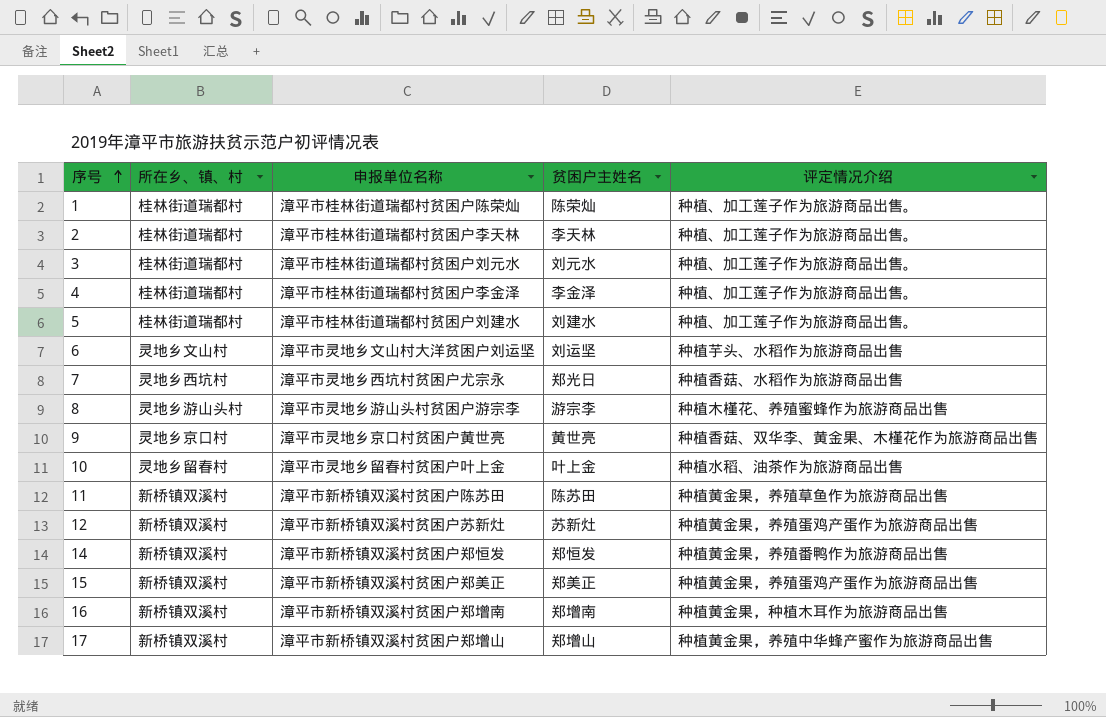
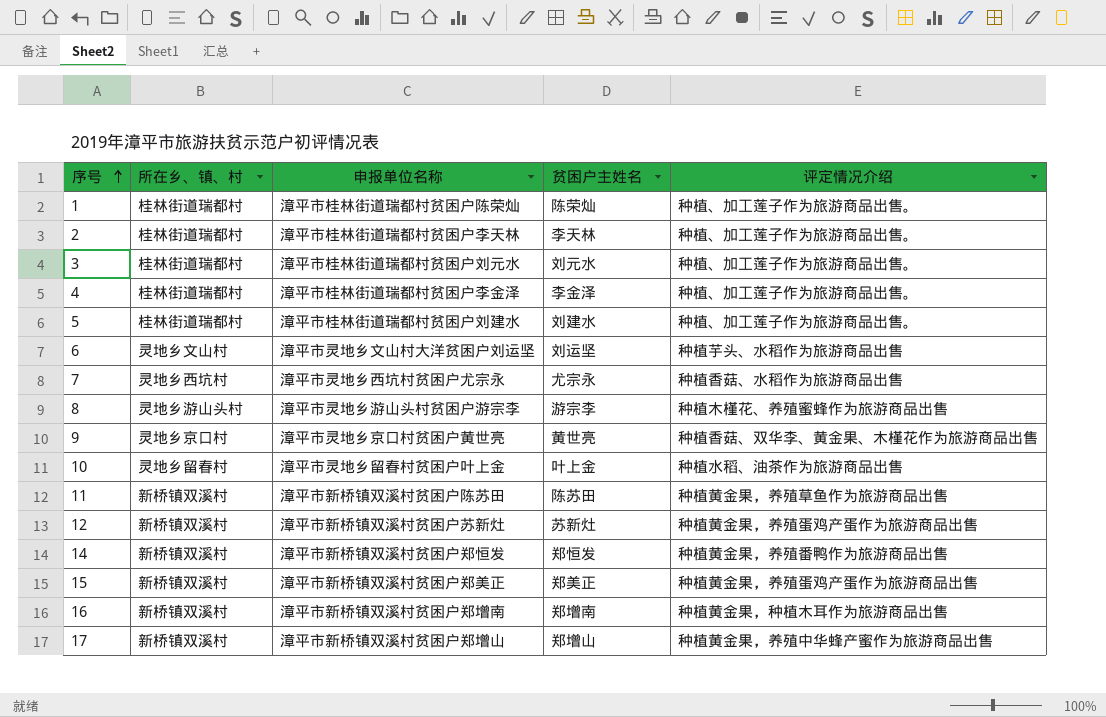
7 | 贫困户主姓名: 郑光日 -> 尤宗永

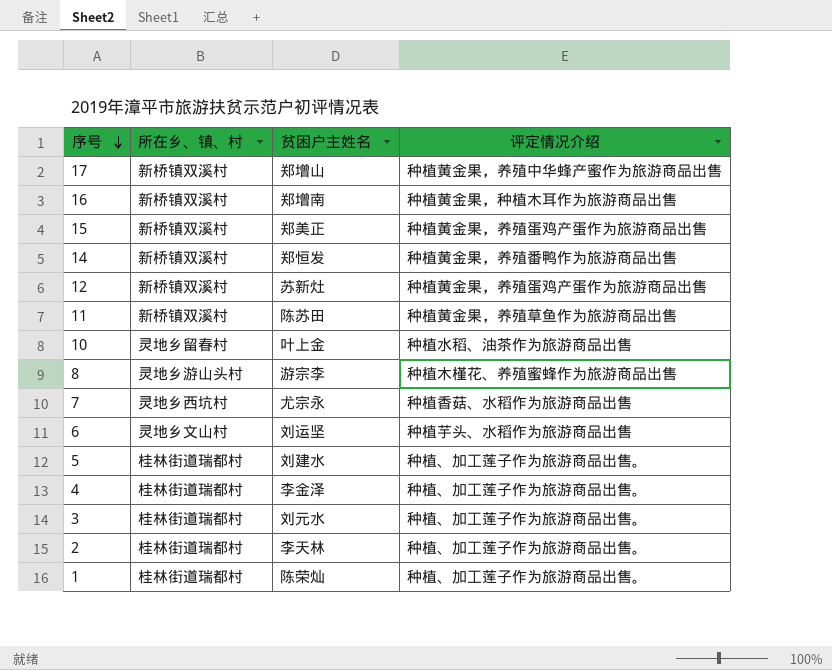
row order: 序号 ascending -> 序号 descending
column 申报单位名称 | position: 3 -> none
row 9: 灵地乡京口村 | 漳平市灵地乡京口村贫困户黄世亮 | 黄世亮 | 种植香菇、双华李、黄金果、木槿花作为旅游商品出售 -> none

